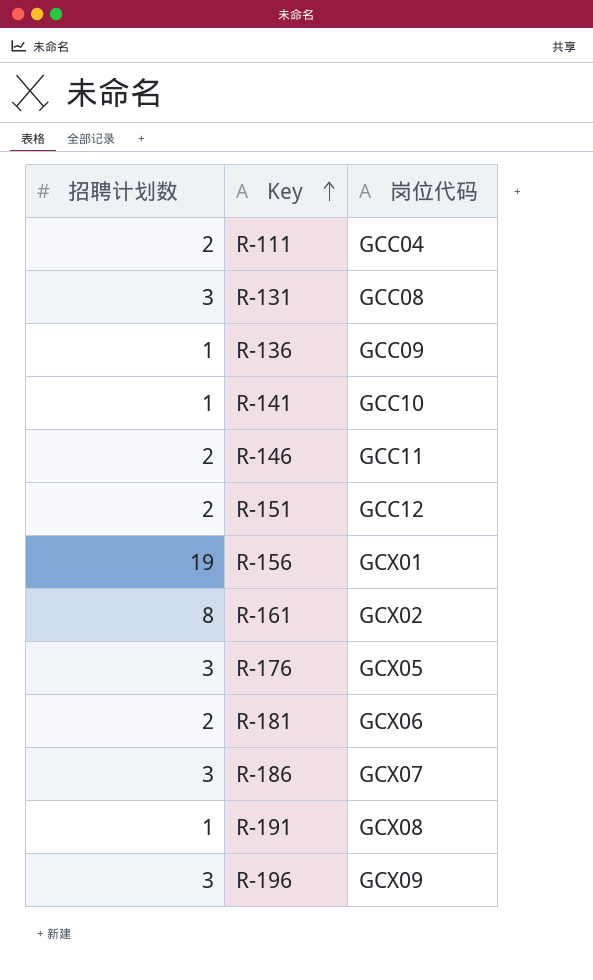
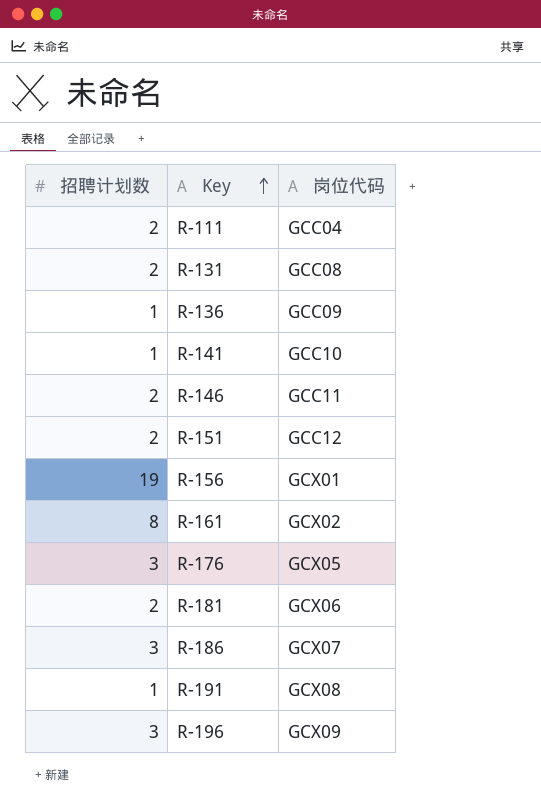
R-131 | 招聘计划数: 3 -> 2

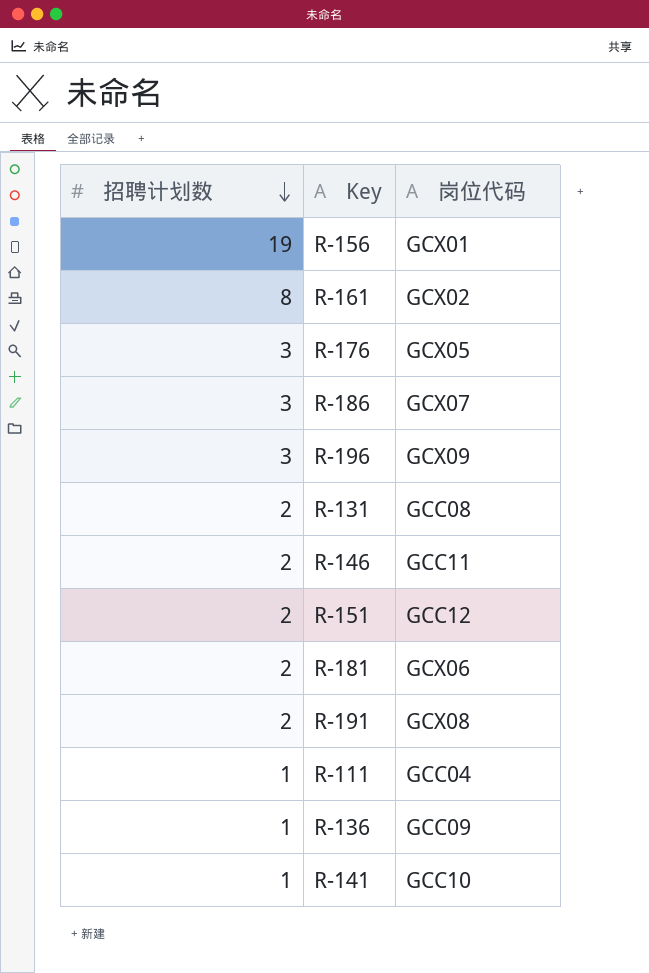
row order: Key ascending -> 招聘计划数 descending
R-191 | 招聘计划数: 1 -> 2
R-111 | 招聘计划数: 2 -> 1

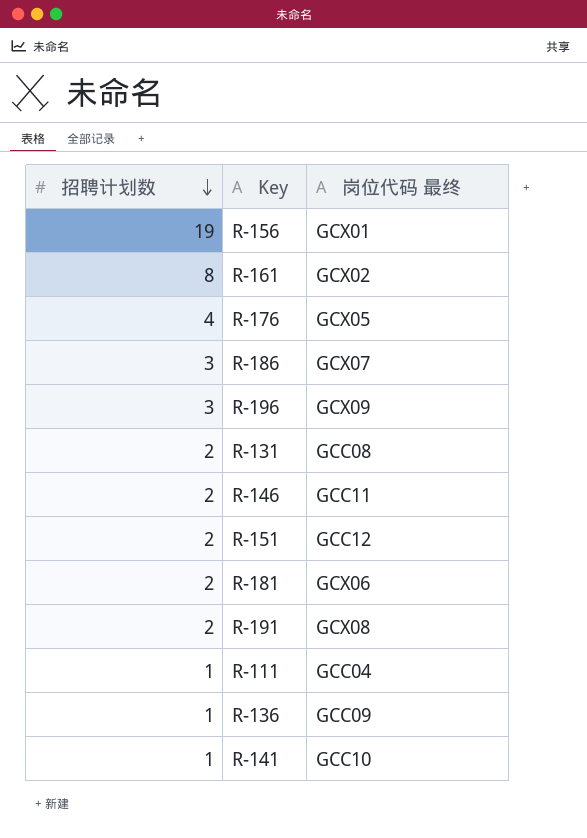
column name: 岗位代码 -> 岗位代码 最终
R-176 | 招聘计划数: 3 -> 4

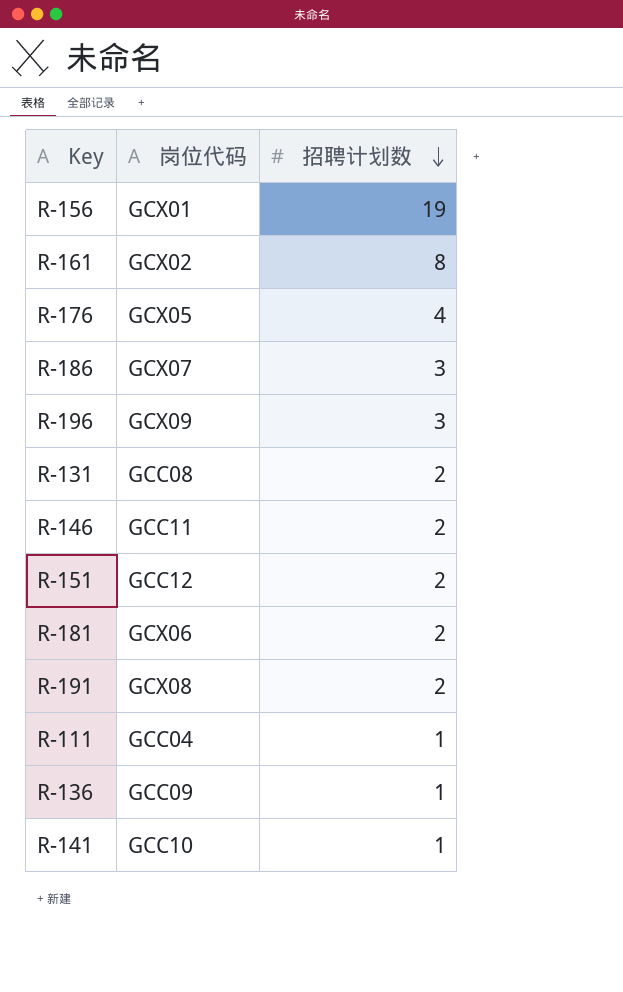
column name: 岗位代码 最终 -> 岗位代码
column 招聘计划数 | position: 1 -> 3

